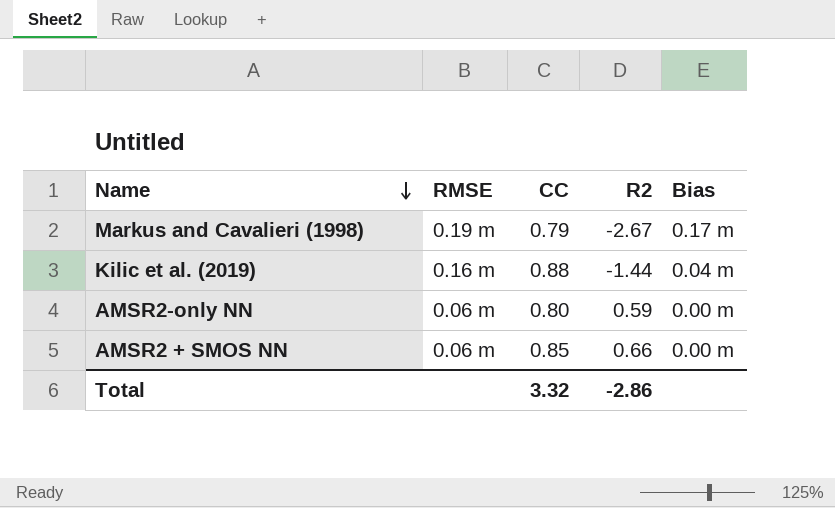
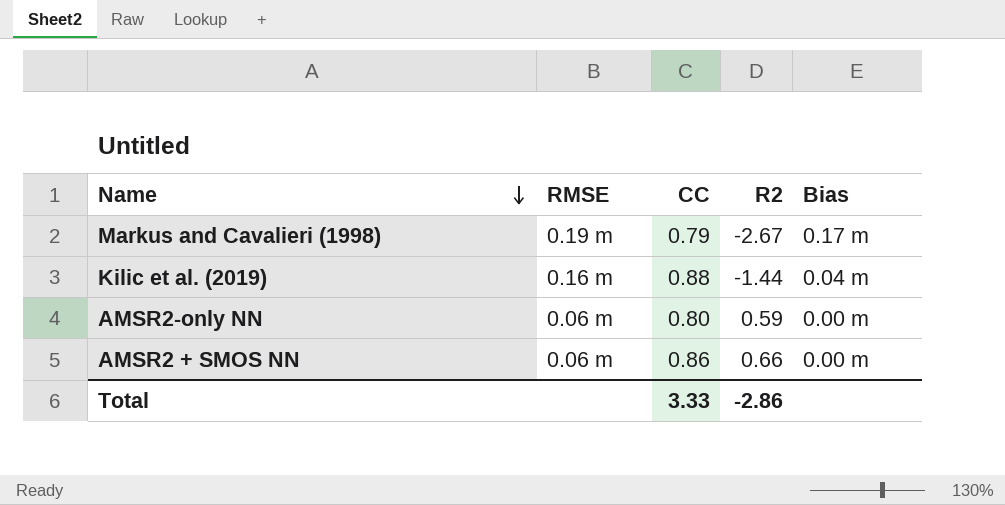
AMSR2 + SMOS NN | CC: 0.85 -> 0.86
Total | CC: 3.32 -> 3.33

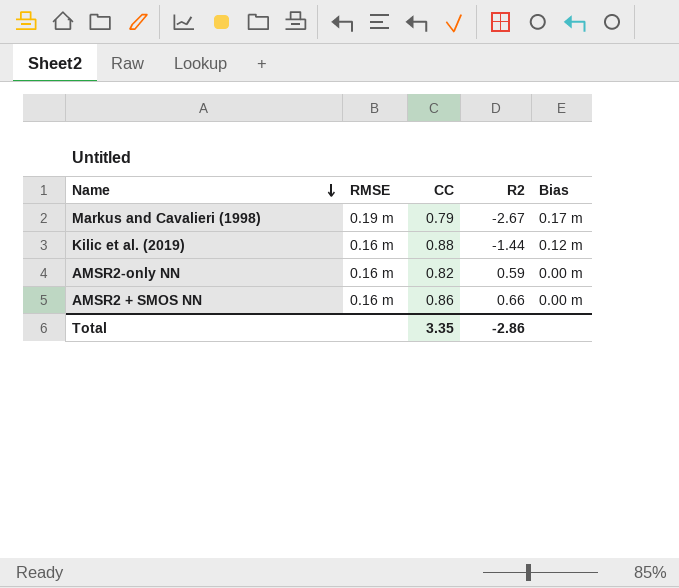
Kilic et al. (2019) | Bias: 0.04 m -> 0.12 m
AMSR2-only NN | RMSE: 0.06 m -> 0.16 m
AMSR2-only NN | CC: 0.80 -> 0.82
AMSR2 + SMOS NN | RMSE: 0.06 m -> 0.16 m
Total | CC: 3.33 -> 3.35

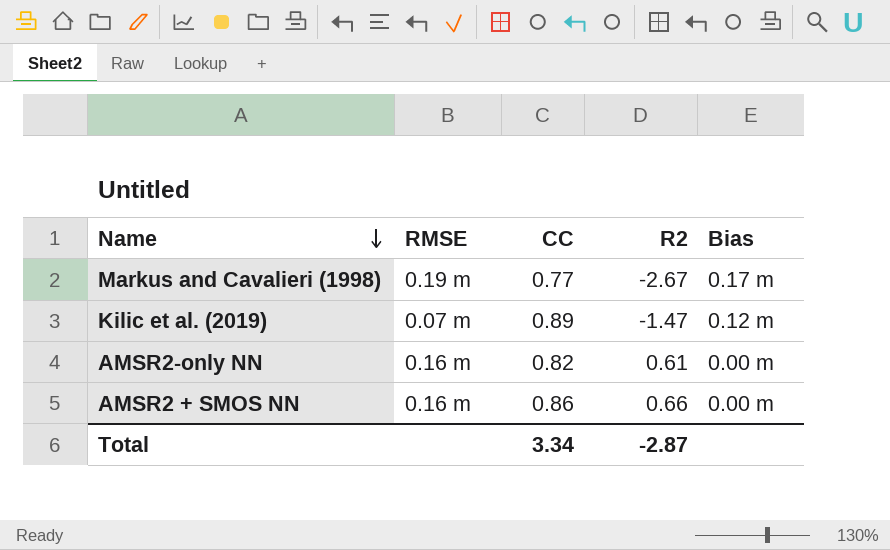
Markus and Cavalieri (1998) | CC: 0.79 -> 0.77
Kilic et al. (2019) | RMSE: 0.16 m -> 0.07 m
Kilic et al. (2019) | CC: 0.88 -> 0.89
Kilic et al. (2019) | R2: -1.44 -> -1.47
AMSR2-only NN | R2: 0.59 -> 0.61
Total | CC: 3.35 -> 3.34
Total | R2: -2.86 -> -2.87

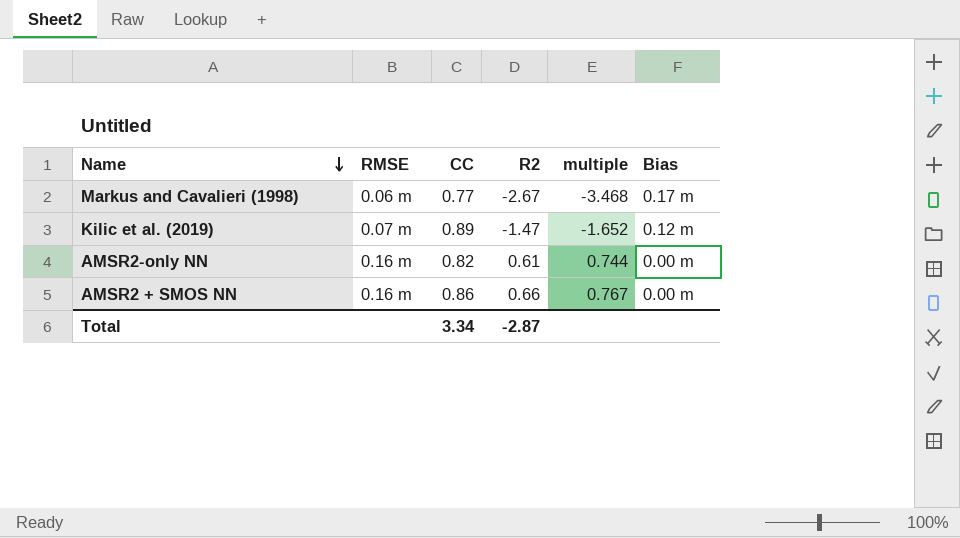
column multiple | formula: none -> [R2] / [CC]
Markus and Cavalieri (1998) | RMSE: 0.19 m -> 0.06 m

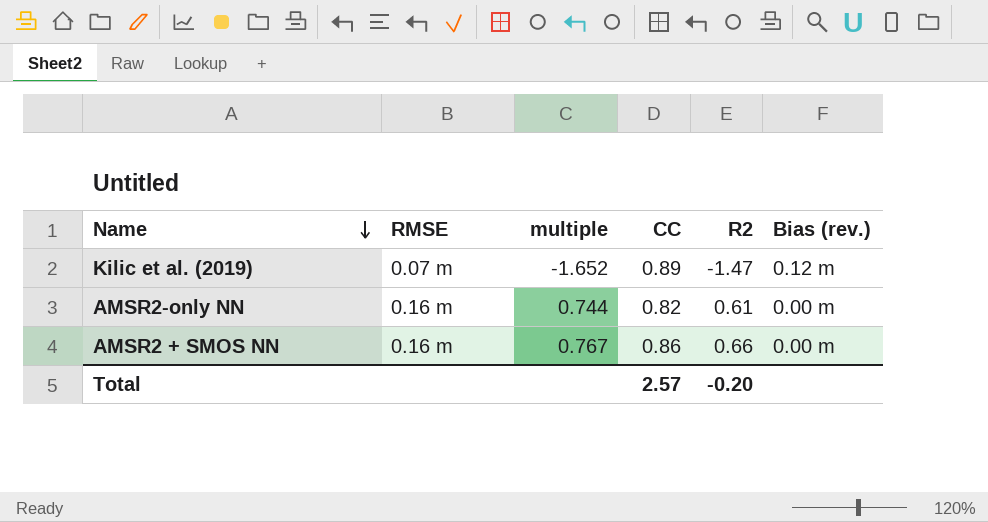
column multiple | position: 5 -> 3
column name: Bias -> Bias (rev.)
row Markus and Cavalieri (1998): 0.06 m | 0.77 | -2.67 | -3.468 | 0.17 m -> none
Total | CC: 3.34 -> 2.57
Total | R2: -2.87 -> -0.20

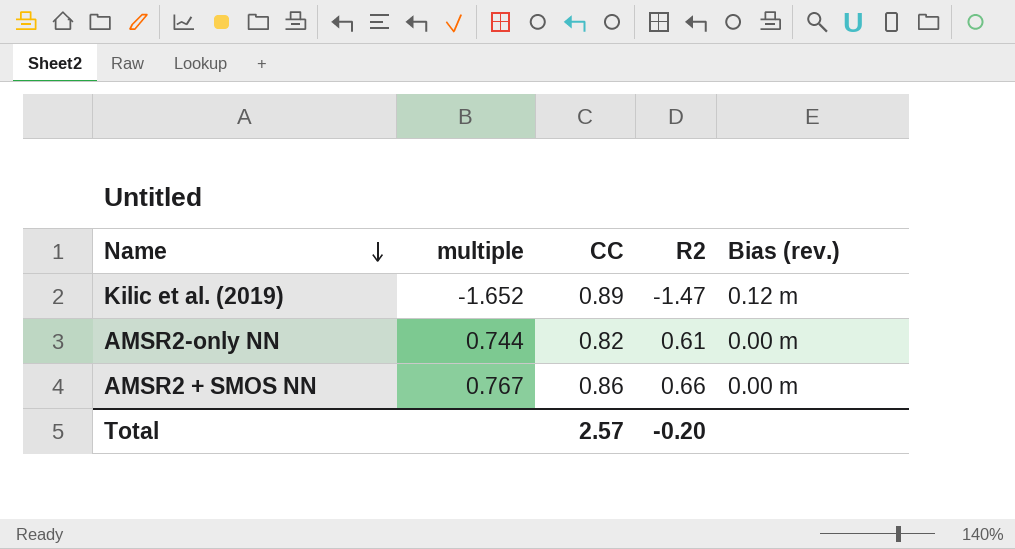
column RMSE | position: 2 -> none

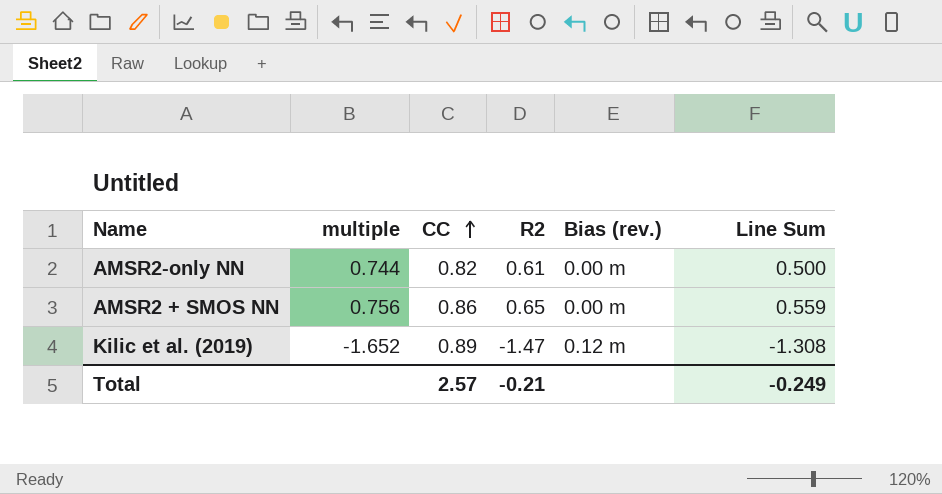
row order: Name descending -> CC ascending
column Line Sum | formula: none -> [CC] * [R2]
AMSR2 + SMOS NN | multiple: 0.767 -> 0.756
AMSR2 + SMOS NN | R2: 0.66 -> 0.65
Total | R2: -0.20 -> -0.21

